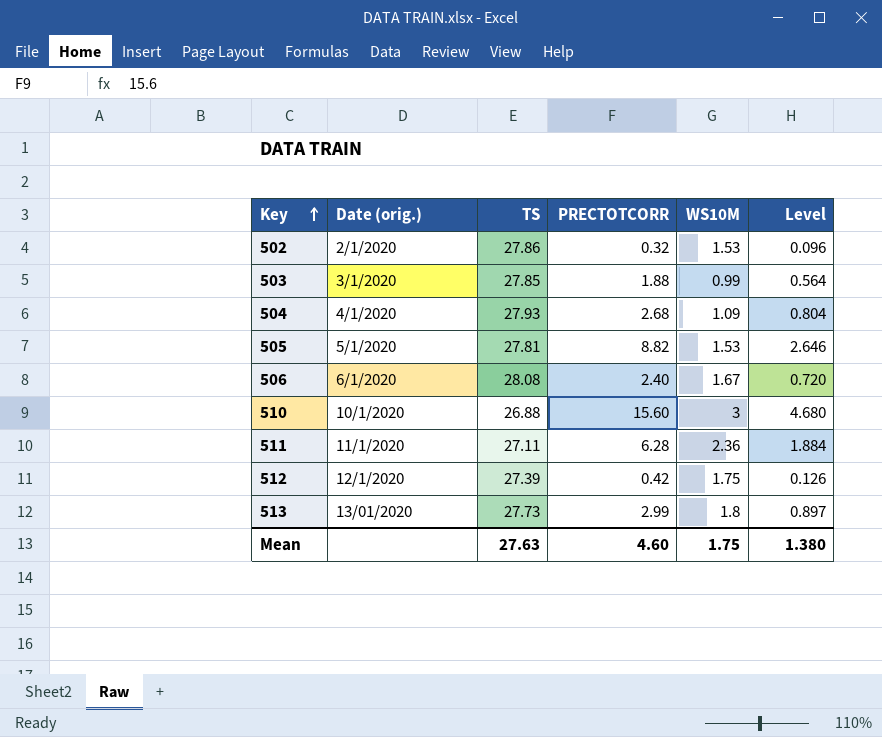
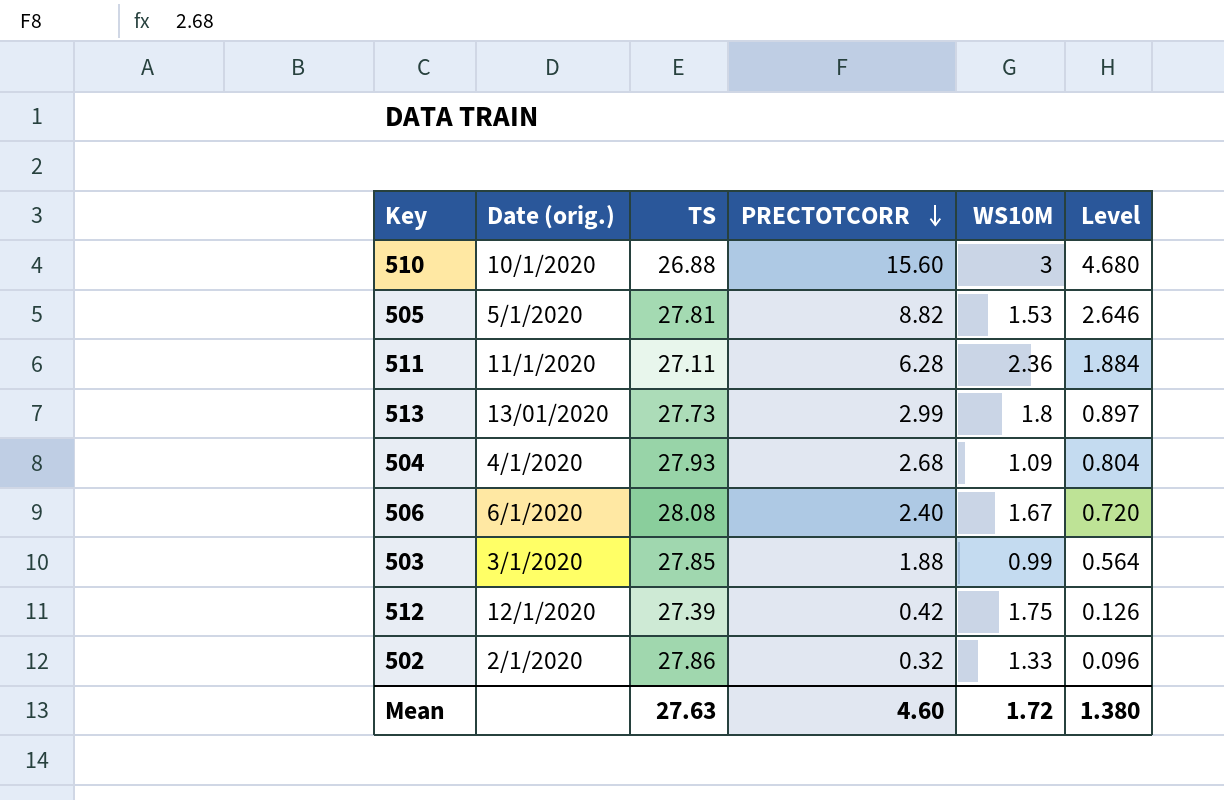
row order: Key ascending -> PRECTOTCORR descending
502 | WS10M: 1.53 -> 1.33
Mean | WS10M: 1.75 -> 1.72

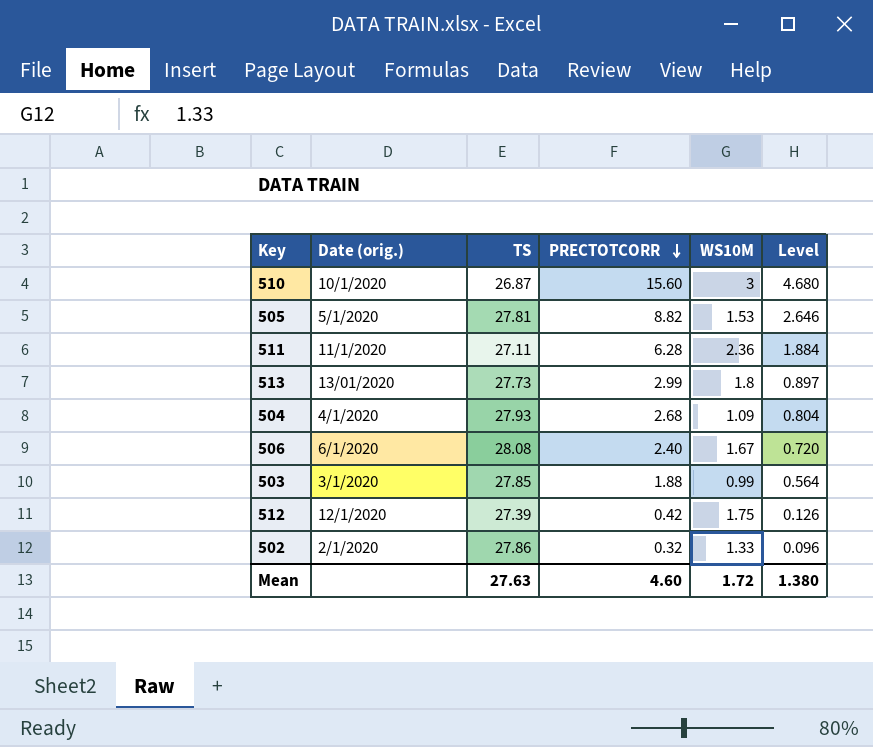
510 | TS: 26.88 -> 26.87

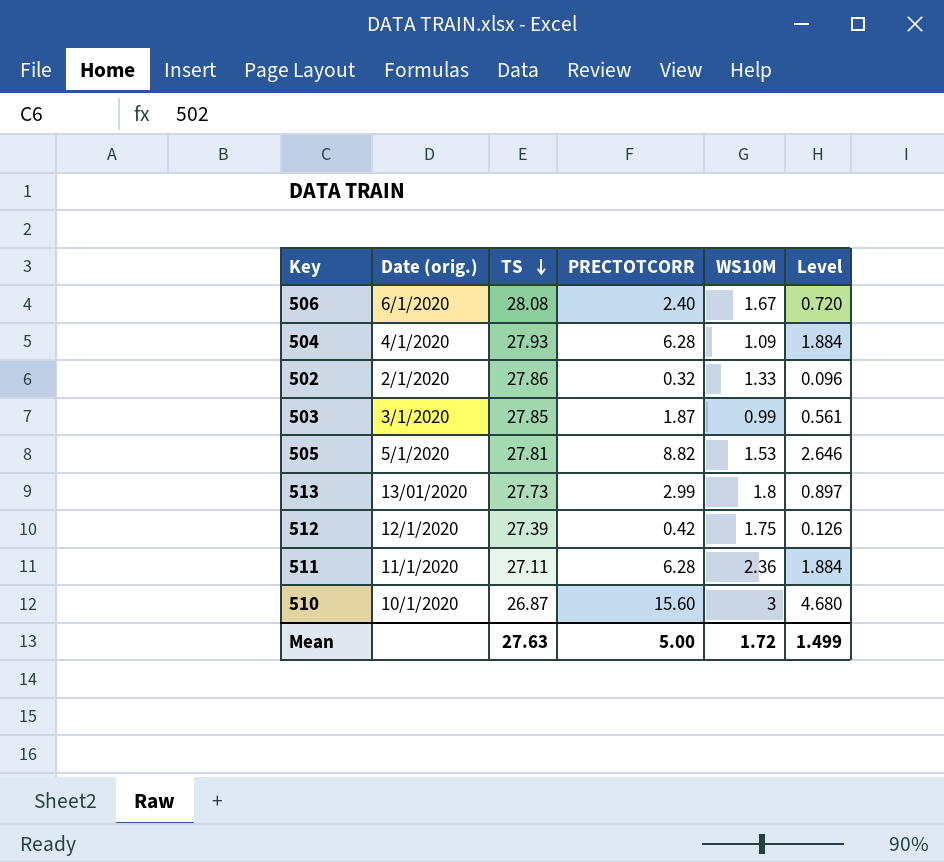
row order: PRECTOTCORR descending -> TS descending
504 | PRECTOTCORR: 2.68 -> 6.28
504 | Level: 0.804 -> 1.884
503 | PRECTOTCORR: 1.88 -> 1.87
503 | Level: 0.564 -> 0.561
Mean | PRECTOTCORR: 4.60 -> 5.00
Mean | Level: 1.380 -> 1.499

